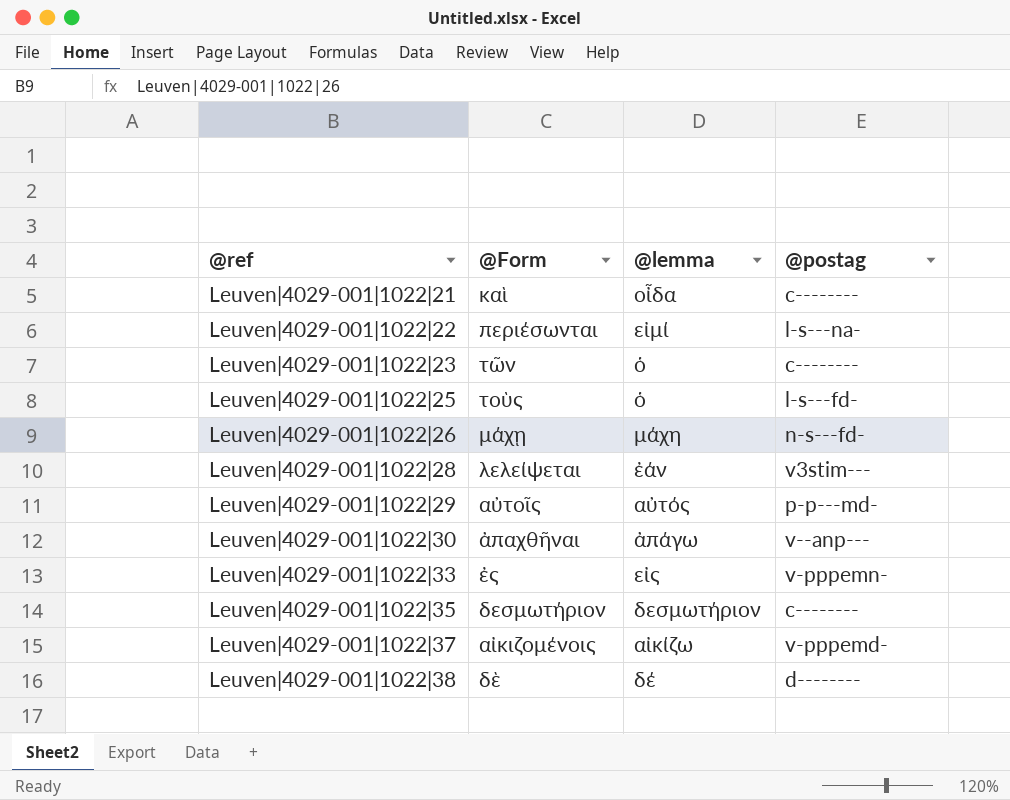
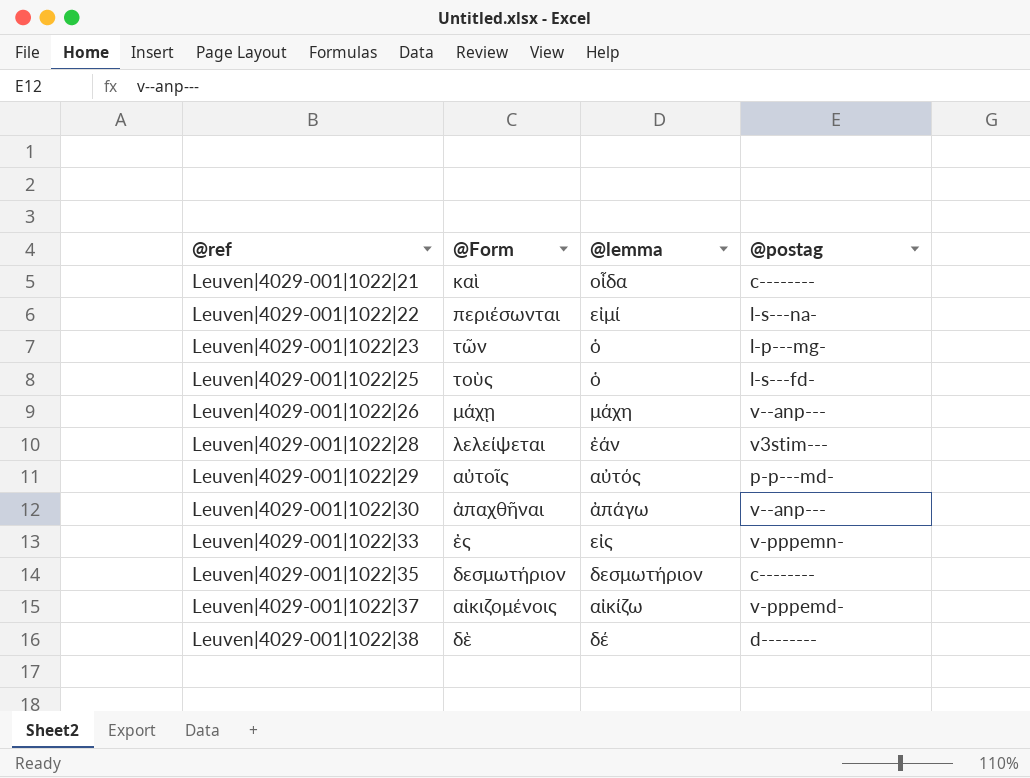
Leuven|4029-001|1022|23 | @postag: c-------- -> l-p---mg-
Leuven|4029-001|1022|26 | @postag: n-s---fd- -> v--anp---

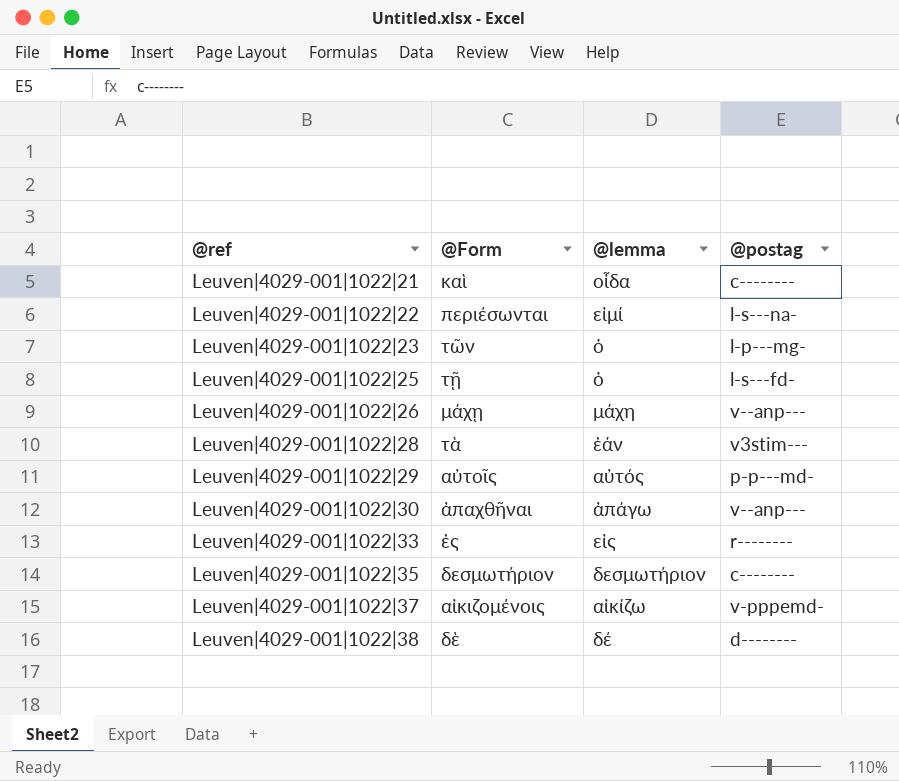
Leuven|4029-001|1022|25 | @Form: τοὺς -> τῇ
Leuven|4029-001|1022|28 | @Form: λελείψεται -> τὰ
Leuven|4029-001|1022|33 | @postag: v-pppemn- -> r--------

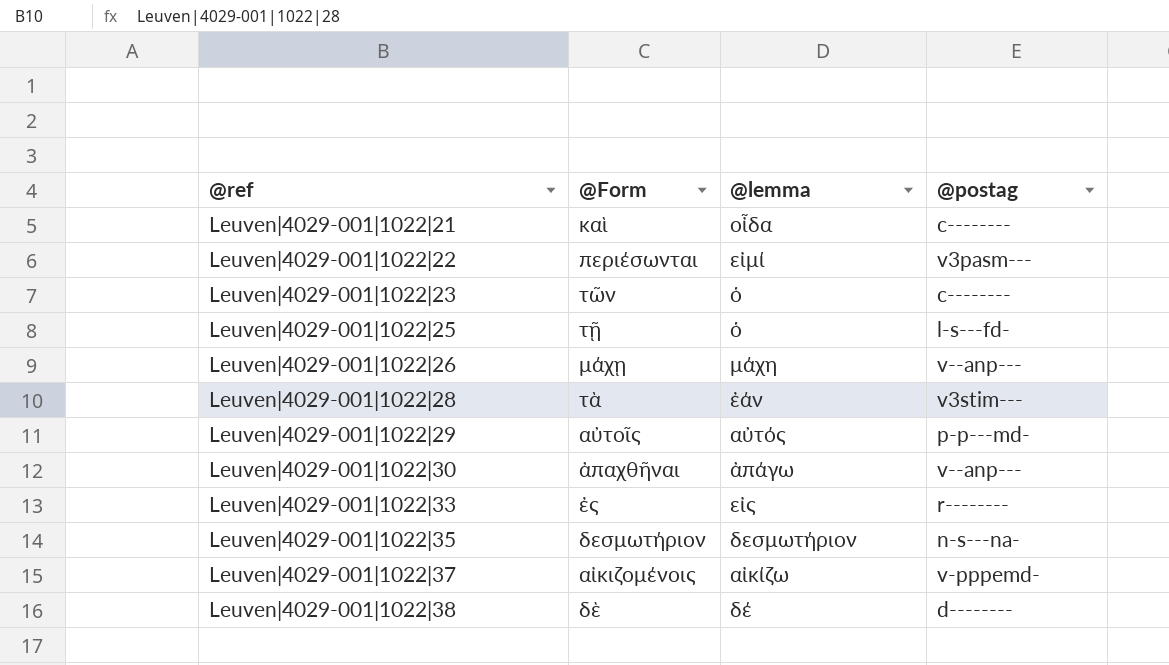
Leuven|4029-001|1022|22 | @postag: l-s---na- -> v3pasm---
Leuven|4029-001|1022|23 | @postag: l-p---mg- -> c--------
Leuven|4029-001|1022|35 | @postag: c-------- -> n-s---na-

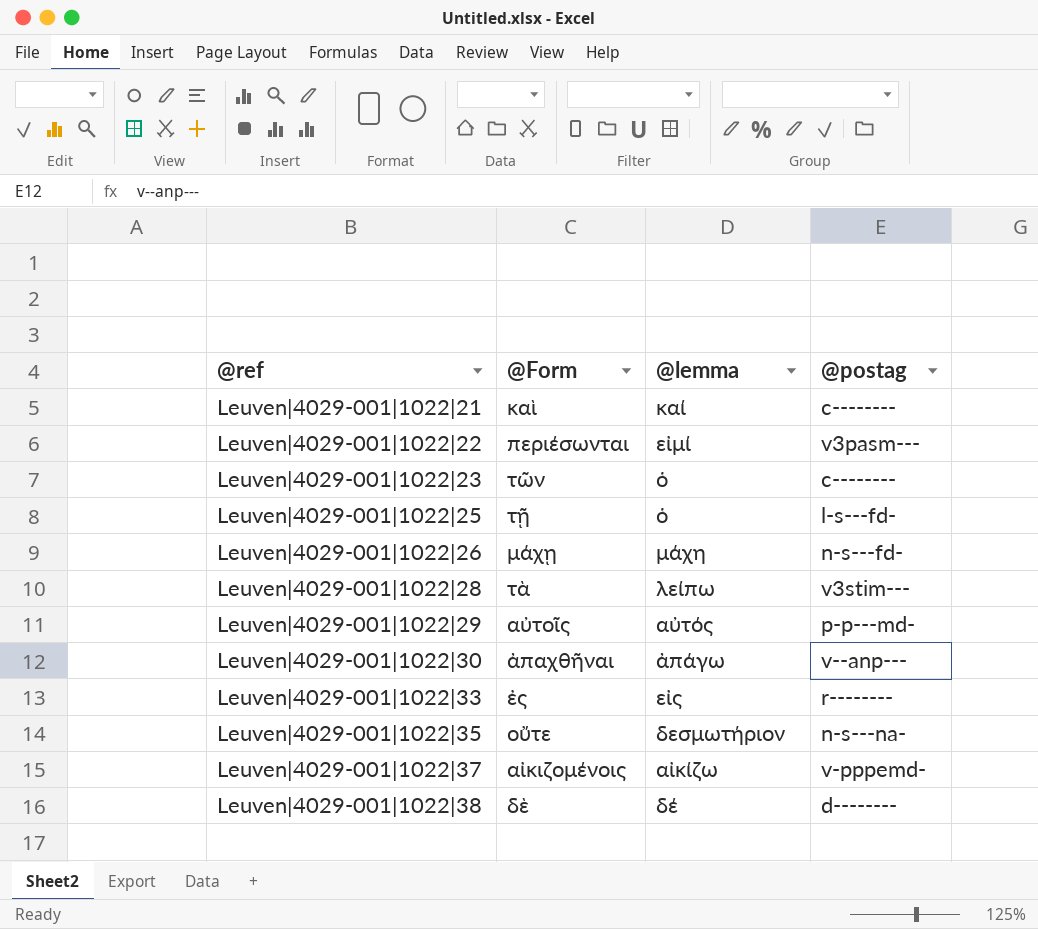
Leuven|4029-001|1022|21 | @lemma: οἶδα -> καί
Leuven|4029-001|1022|26 | @postag: v--anp--- -> n-s---fd-
Leuven|4029-001|1022|28 | @lemma: ἐάν -> λείπω
Leuven|4029-001|1022|35 | @Form: δεσμωτήριον -> οὔτε

